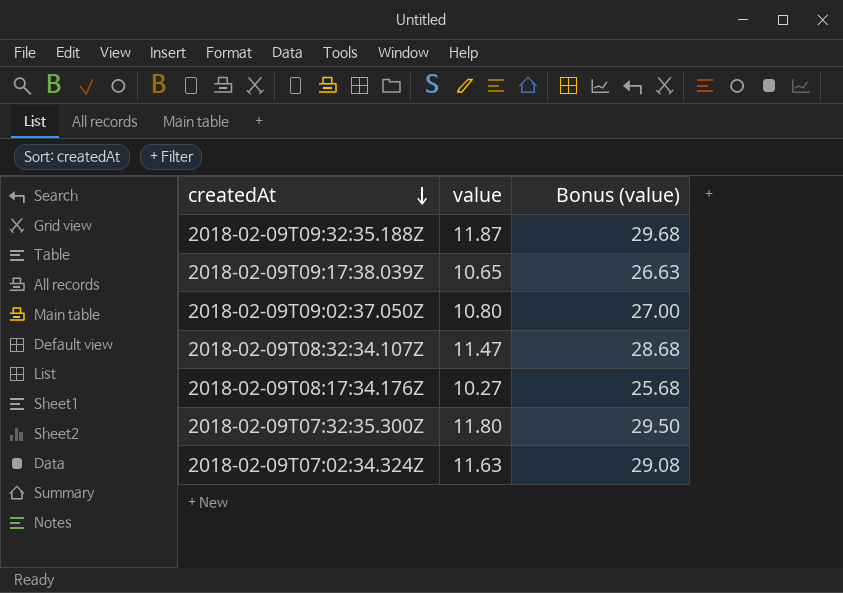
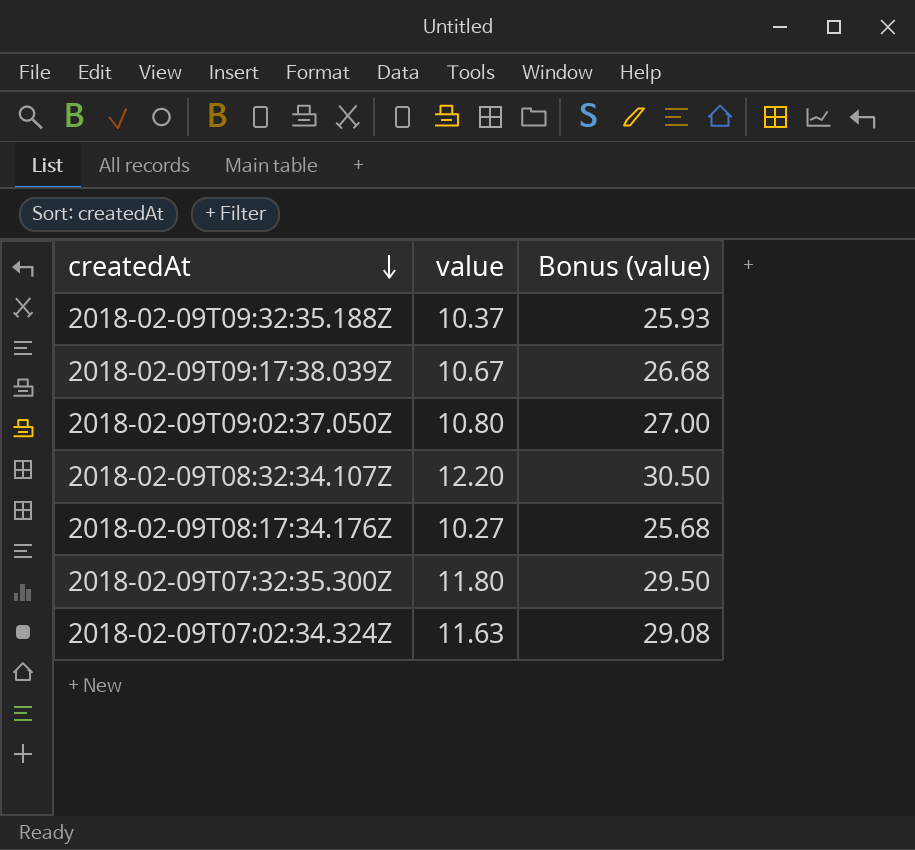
2018-02-09T09:32:35.188Z | value: 11.87 -> 10.37
2018-02-09T09:32:35.188Z | Bonus (value): 29.68 -> 25.93
2018-02-09T09:17:38.039Z | value: 10.65 -> 10.67
2018-02-09T09:17:38.039Z | Bonus (value): 26.63 -> 26.68
2018-02-09T08:32:34.107Z | value: 11.47 -> 12.20
2018-02-09T08:32:34.107Z | Bonus (value): 28.68 -> 30.50

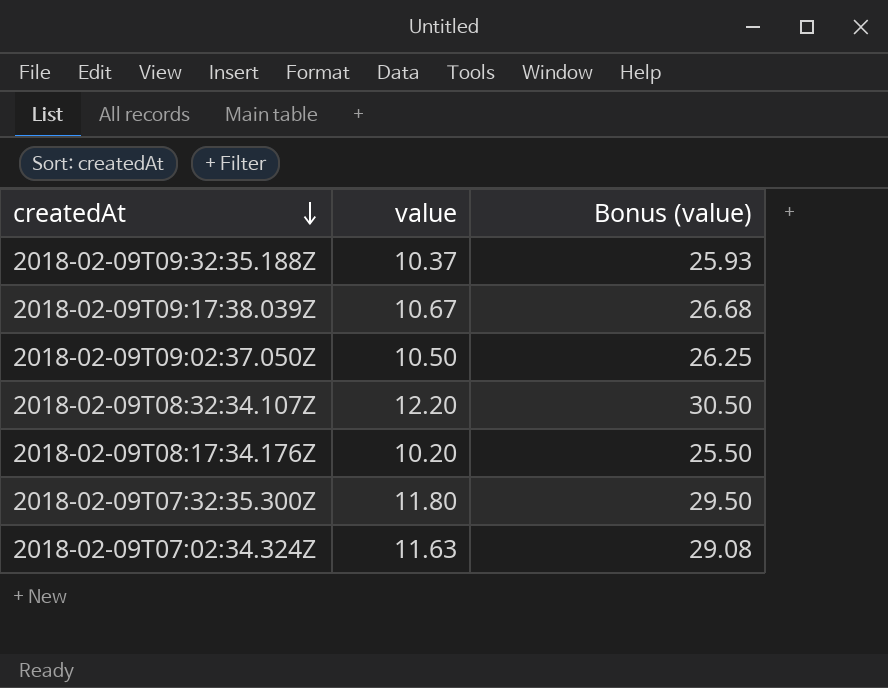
2018-02-09T09:02:37.050Z | value: 10.80 -> 10.50
2018-02-09T09:02:37.050Z | Bonus (value): 27.00 -> 26.25
2018-02-09T08:17:34.176Z | value: 10.27 -> 10.20
2018-02-09T08:17:34.176Z | Bonus (value): 25.68 -> 25.50

